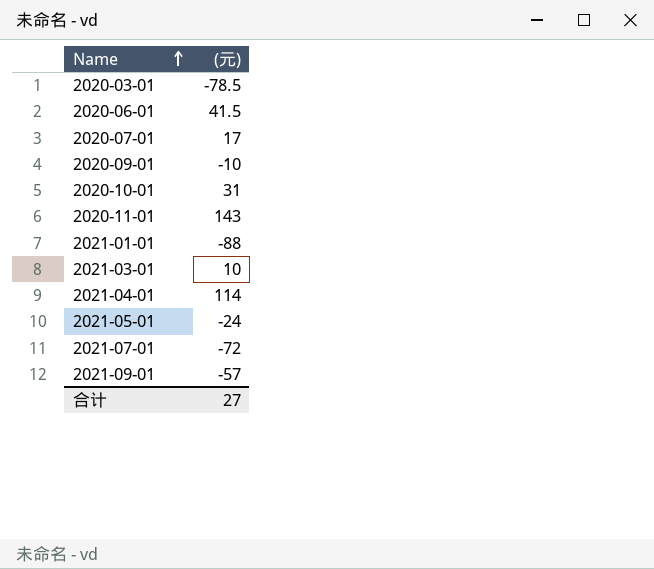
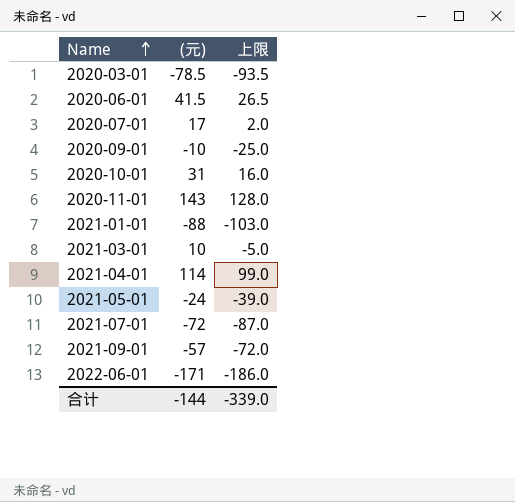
column 上限 | formula: none -> [(元)] - 15
row 2022-06-01: none -> -171 | -186.0
合计 | (元): 27 -> -144

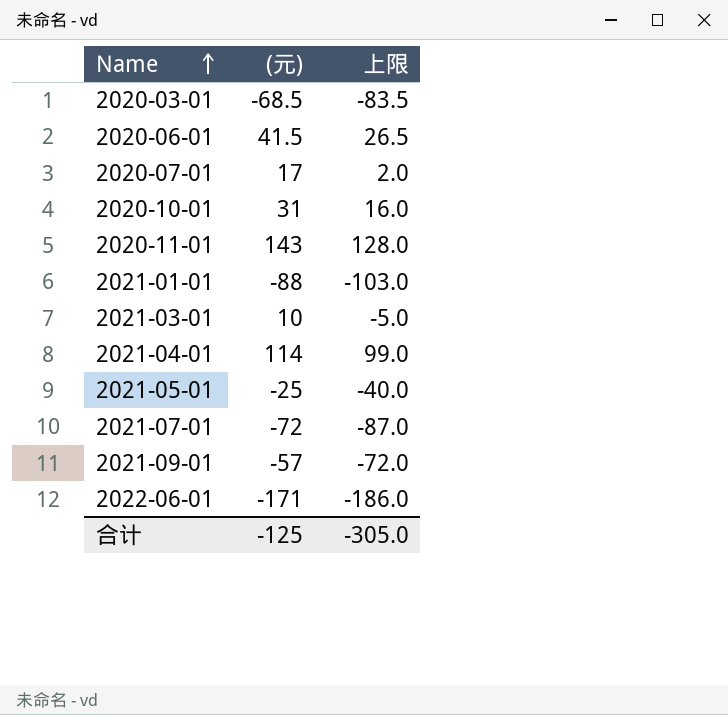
row 2020-09-01: -10 | -25.0 -> none
2020-03-01 | (元): -78.5 -> -68.5
2020-03-01 | 上限: -93.5 -> -83.5
2021-05-01 | (元): -24 -> -25
2021-05-01 | 上限: -39.0 -> -40.0
合计 | (元): -144 -> -125
合计 | 上限: -339.0 -> -305.0

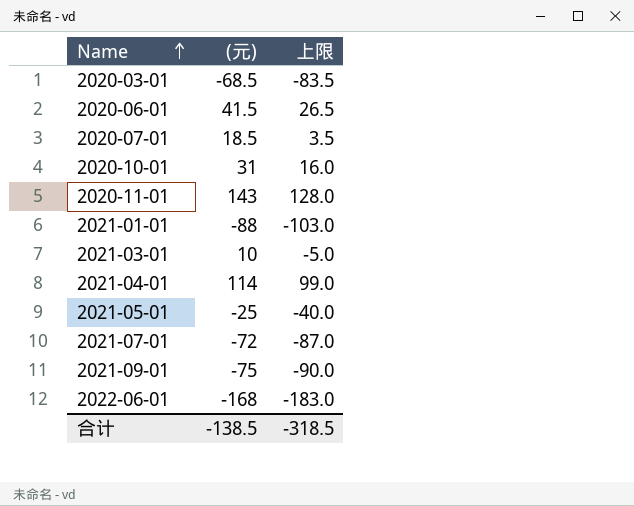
2020-07-01 | (元): 17 -> 18.5
2020-07-01 | 上限: 2.0 -> 3.5
2021-09-01 | (元): -57 -> -75
2021-09-01 | 上限: -72.0 -> -90.0
2022-06-01 | (元): -171 -> -168
2022-06-01 | 上限: -186.0 -> -183.0
合计 | (元): -125 -> -138.5
合计 | 上限: -305.0 -> -318.5

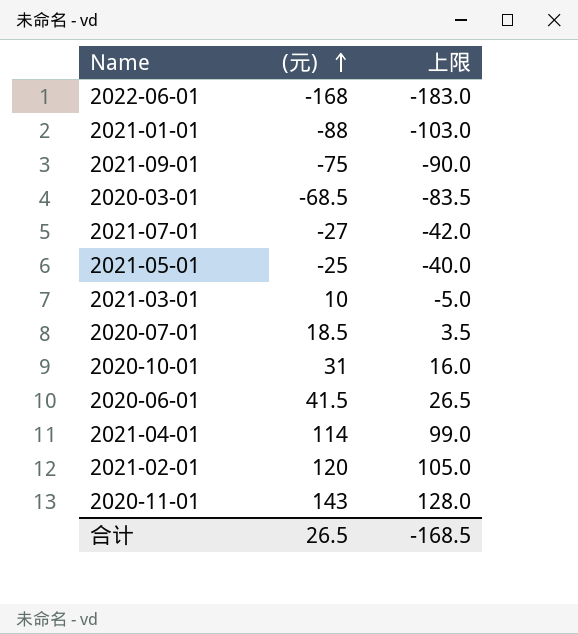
row order: Name ascending -> (元) ascending
2021-07-01 | (元): -72 -> -27
2021-07-01 | 上限: -87.0 -> -42.0
row 2021-02-01: none -> 120 | 105.0
合计 | (元): -138.5 -> 26.5
合计 | 上限: -318.5 -> -168.5

